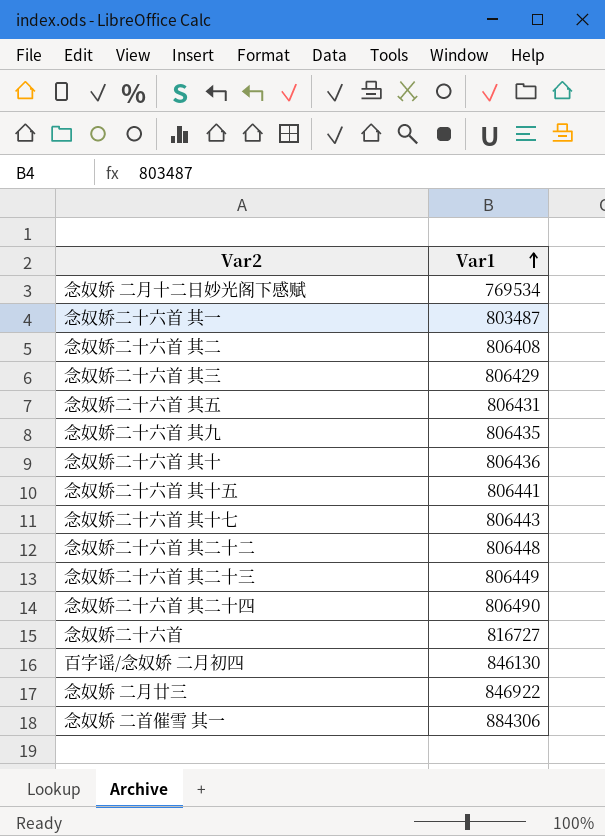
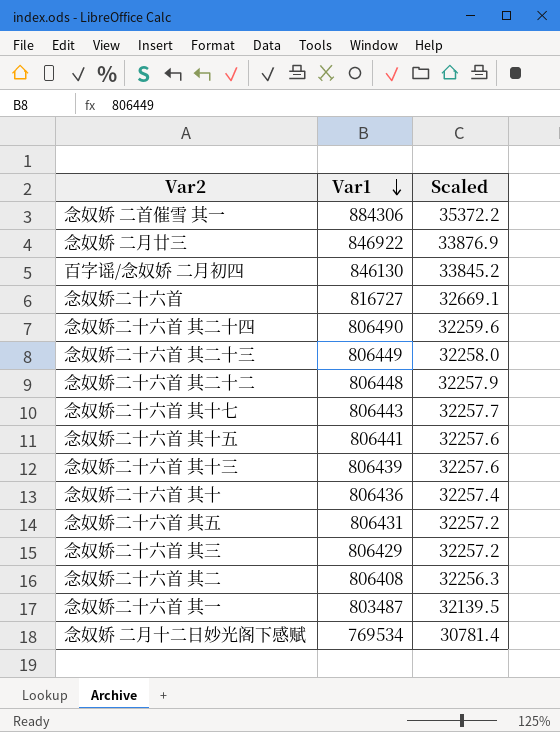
row order: Var1 ascending -> Var1 descending
column Scaled | formula: none -> [Var1] * 0.04
row 念奴娇二十六首 其九: 806435 -> none
row 念奴娇二十六首 其十三: none -> 806439 | 32257.6

